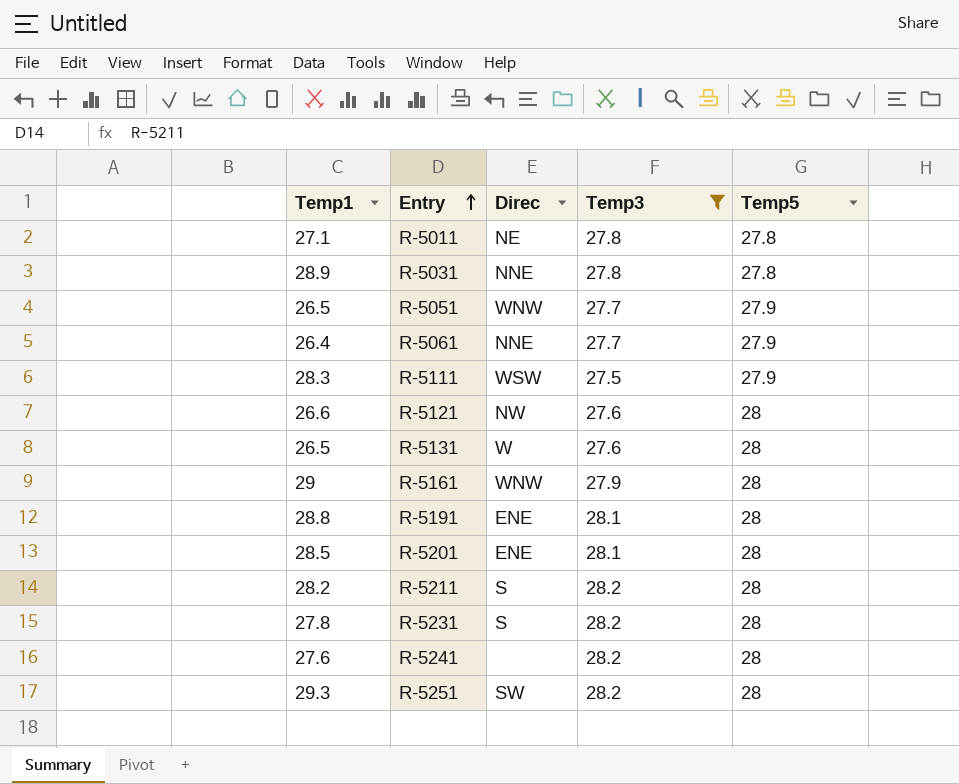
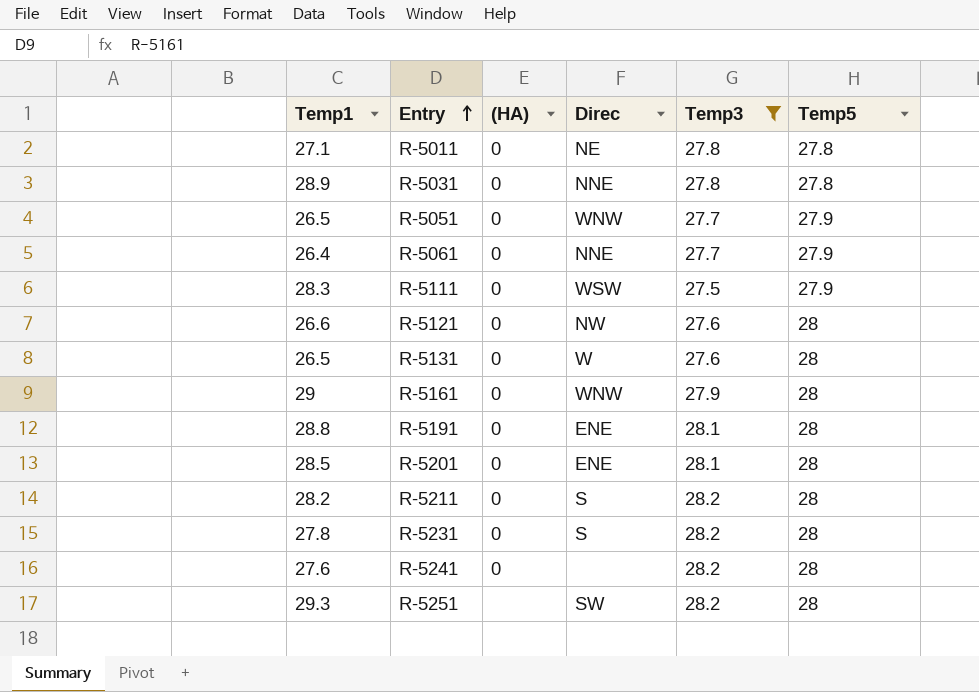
column (HA) | position: none -> 3

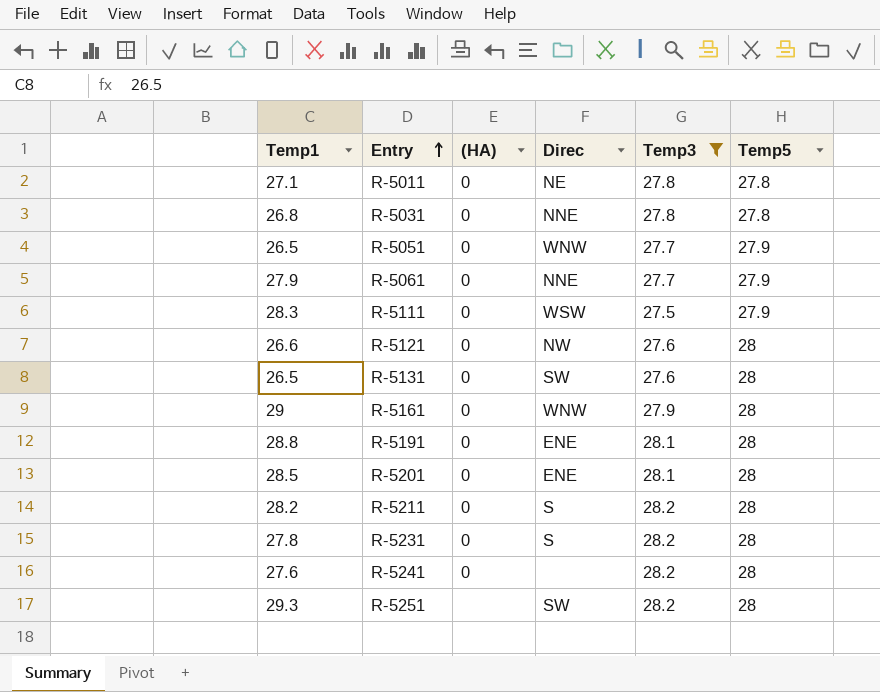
R-5031 | Temp1: 28.9 -> 26.8
R-5061 | Temp1: 26.4 -> 27.9
R-5131 | Direc: W -> SW

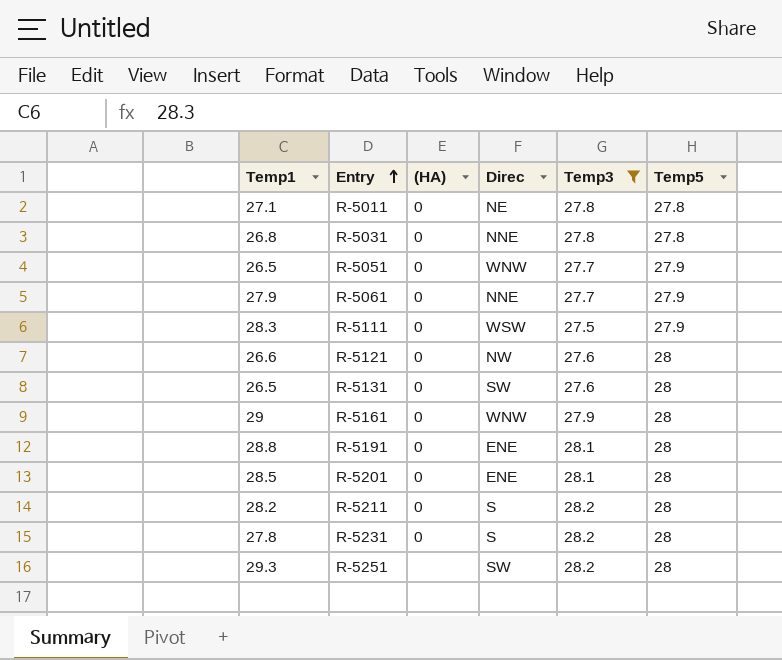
row R-5241: 27.6 | 0 | none | 28.2 | 28 -> none

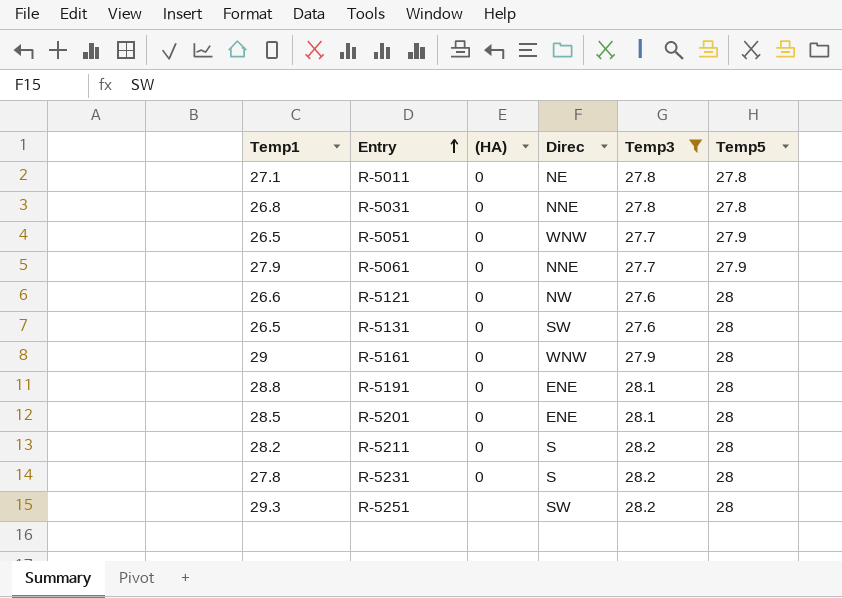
row R-5111: 28.3 | 0 | WSW | 27.5 | 27.9 -> none

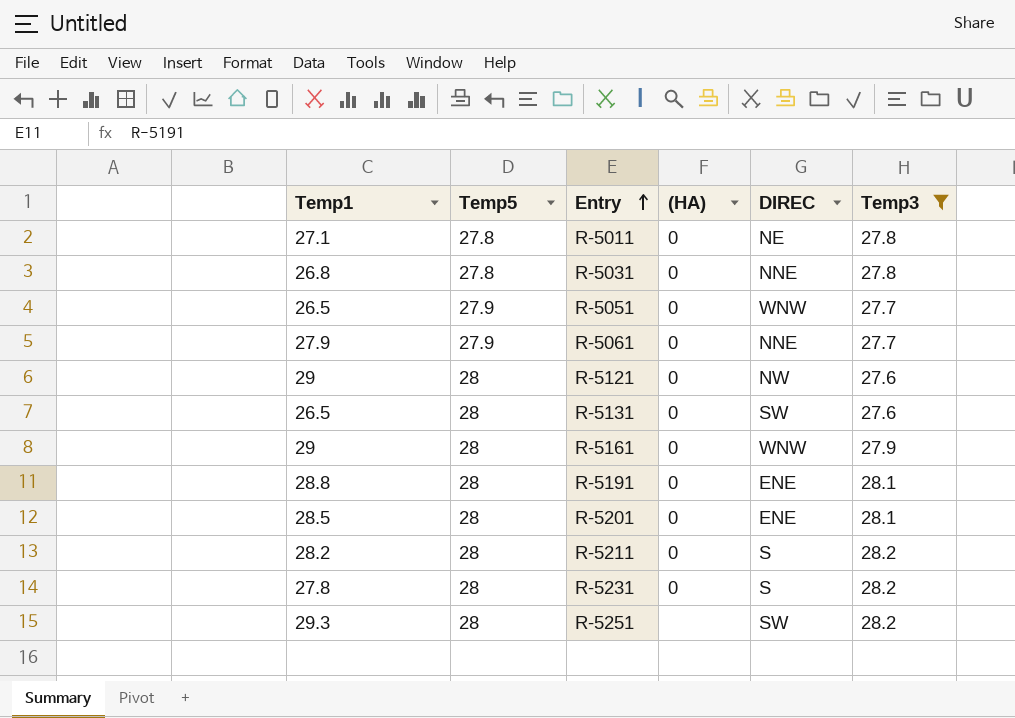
column Temp5 | position: 6 -> 2
column name: Direc -> DIREC
R-5121 | Temp1: 26.6 -> 29

